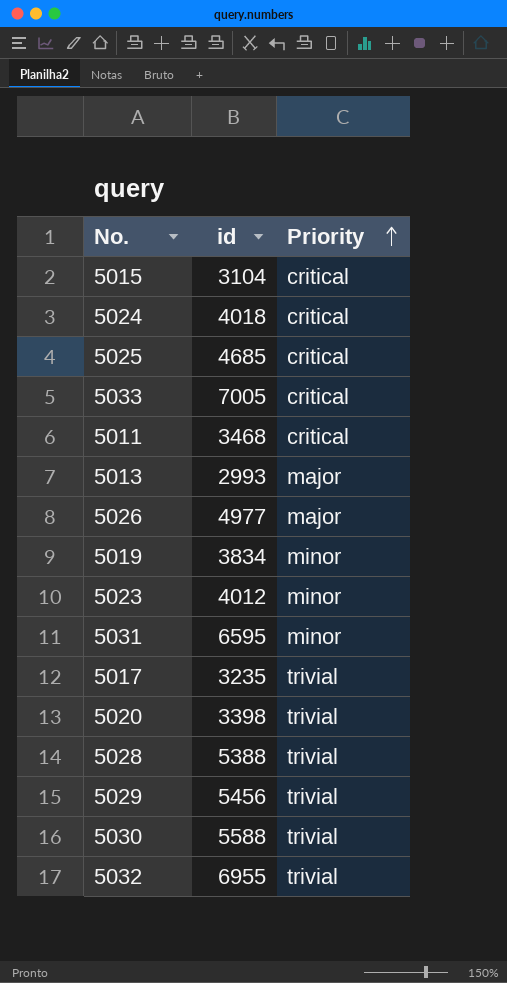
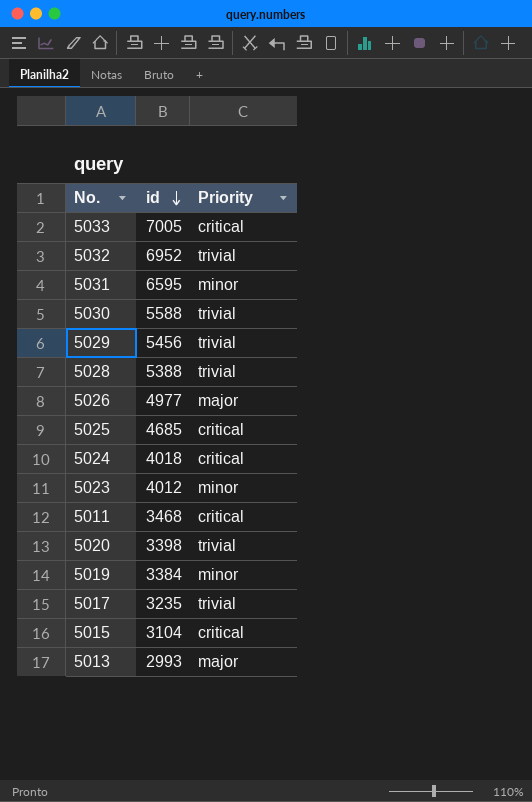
row order: Priority ascending -> id descending
5032 | id: 6955 -> 6952
5019 | id: 3834 -> 3384

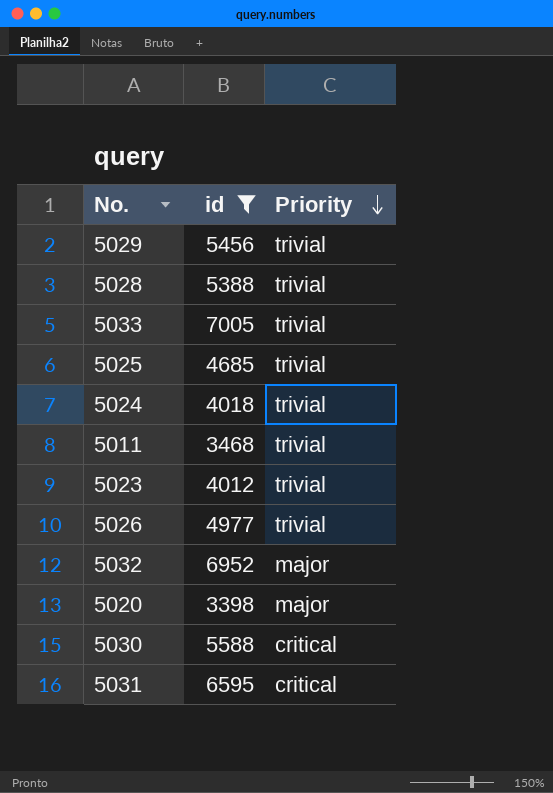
filter: none -> id >= 3398
row order: id descending -> Priority descending
5033 | Priority: critical -> trivial
5025 | Priority: critical -> trivial
5024 | Priority: critical -> trivial
5011 | Priority: critical -> trivial
5023 | Priority: minor -> trivial
5026 | Priority: major -> trivial
5032 | Priority: trivial -> major
5020 | Priority: trivial -> major
5030 | Priority: trivial -> critical
5031 | Priority: minor -> critical

